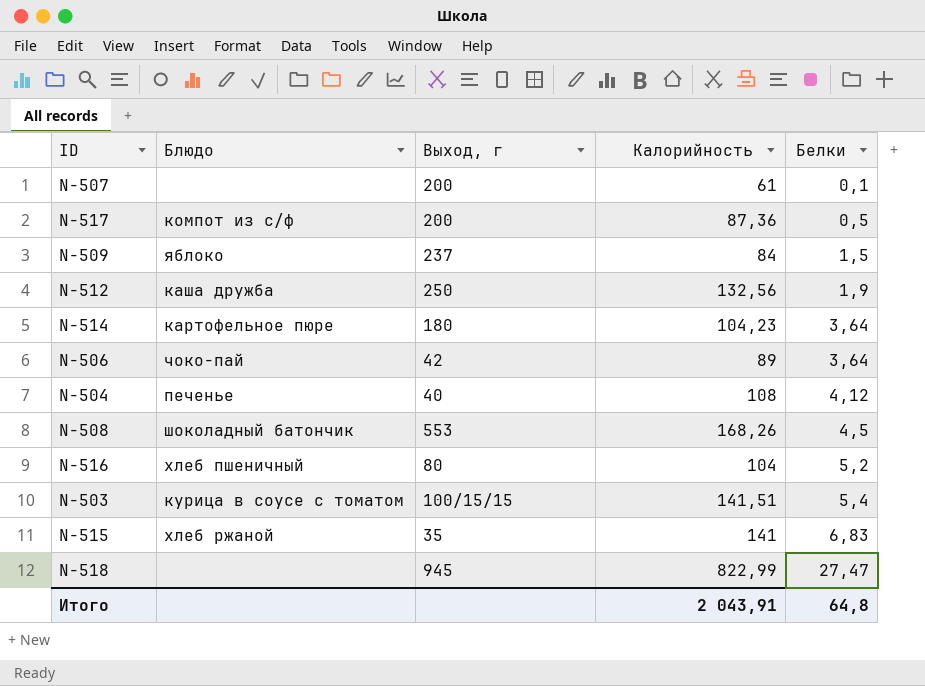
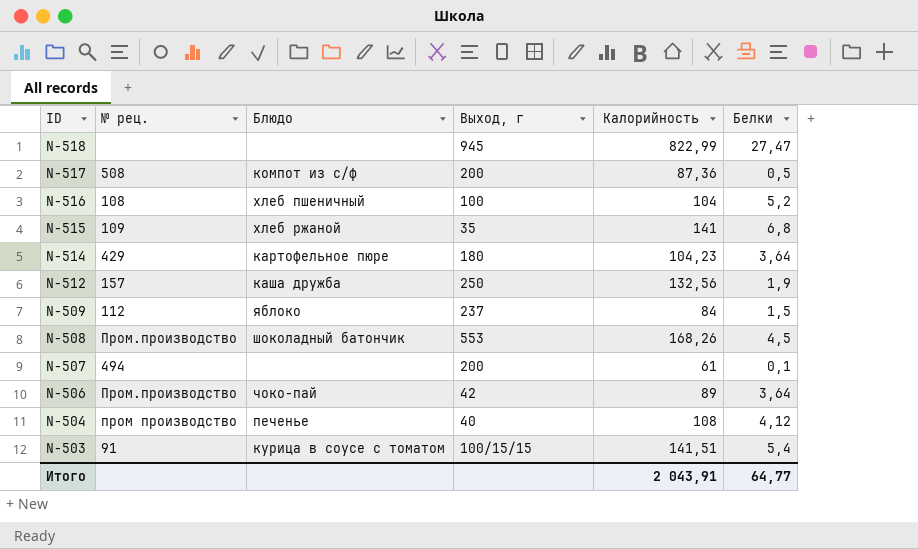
row order: Белки ascending -> ID descending
column № рец. | position: none -> 2
N-516 | Выход, г: 80 -> 100
N-515 | Белки: 6,83 -> 6,8
Итого | Белки: 64,8 -> 64,77

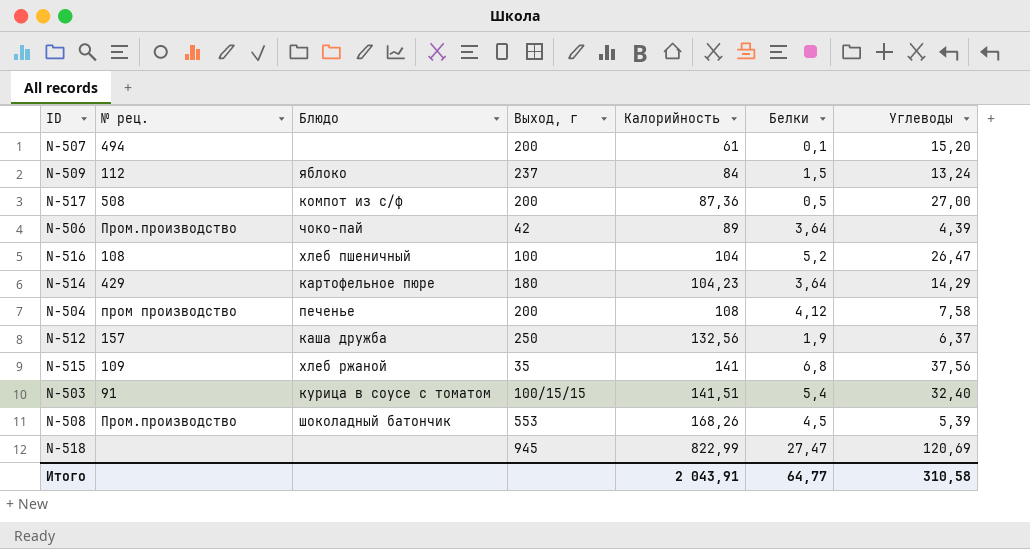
row order: ID descending -> Калорийность ascending
column Углеводы | position: none -> 7
N-504 | Выход, г: 40 -> 200

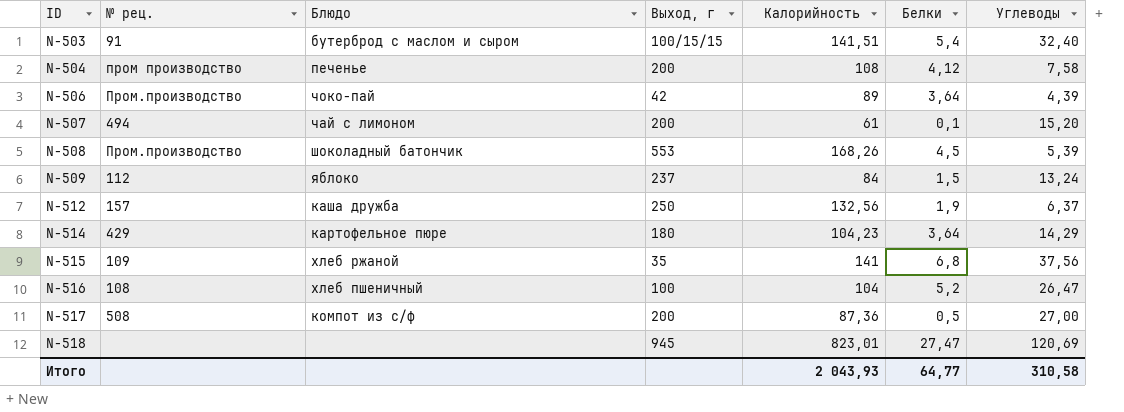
row order: Калорийность ascending -> ID ascending
N-503 | Блюдо: курица в соусе с томатом -> бутерброд с маслом и сыром
N-507 | Блюдо: none -> чай с лимоном
N-518 | Калорийность: 822,99 -> 823,01
Итого | Калорийность: 2 043,91 -> 2 043,93

